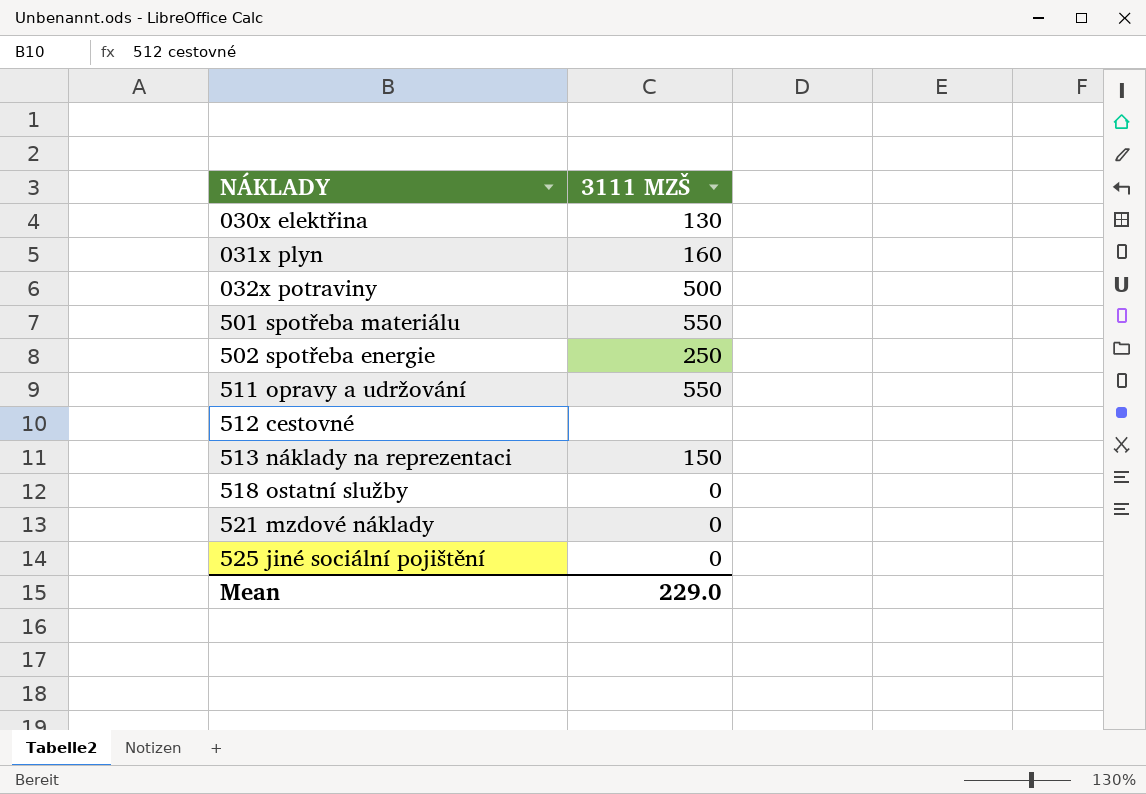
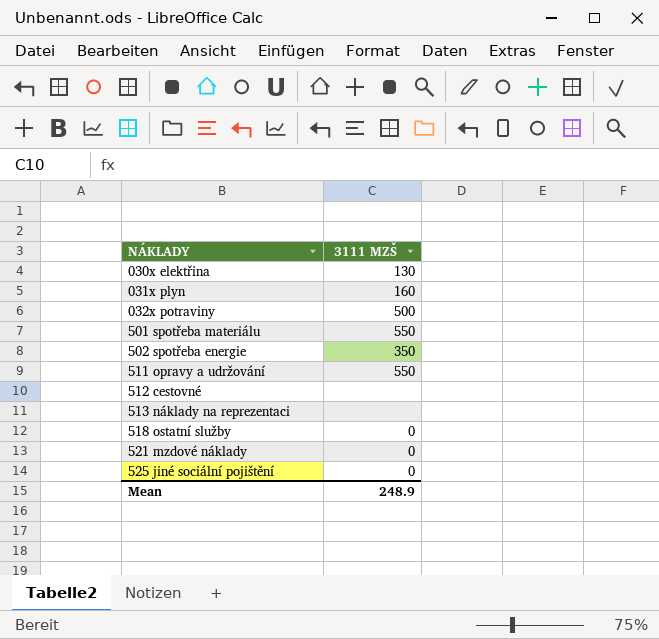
502 spotřeba energie | 3111 MZŠ: 250 -> 350
513 náklady na reprezentaci | 3111 MZŠ: 150 -> none
Mean | 3111 MZŠ: 229.0 -> 248.9

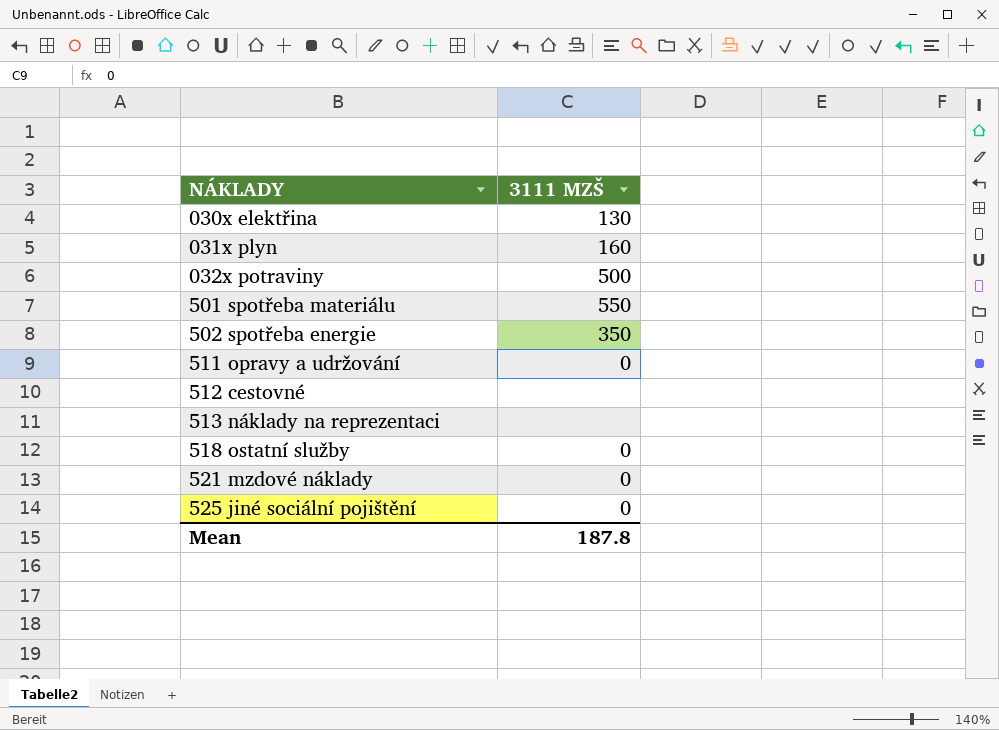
511 opravy a udržování | 3111 MZŠ: 550 -> 0
Mean | 3111 MZŠ: 248.9 -> 187.8

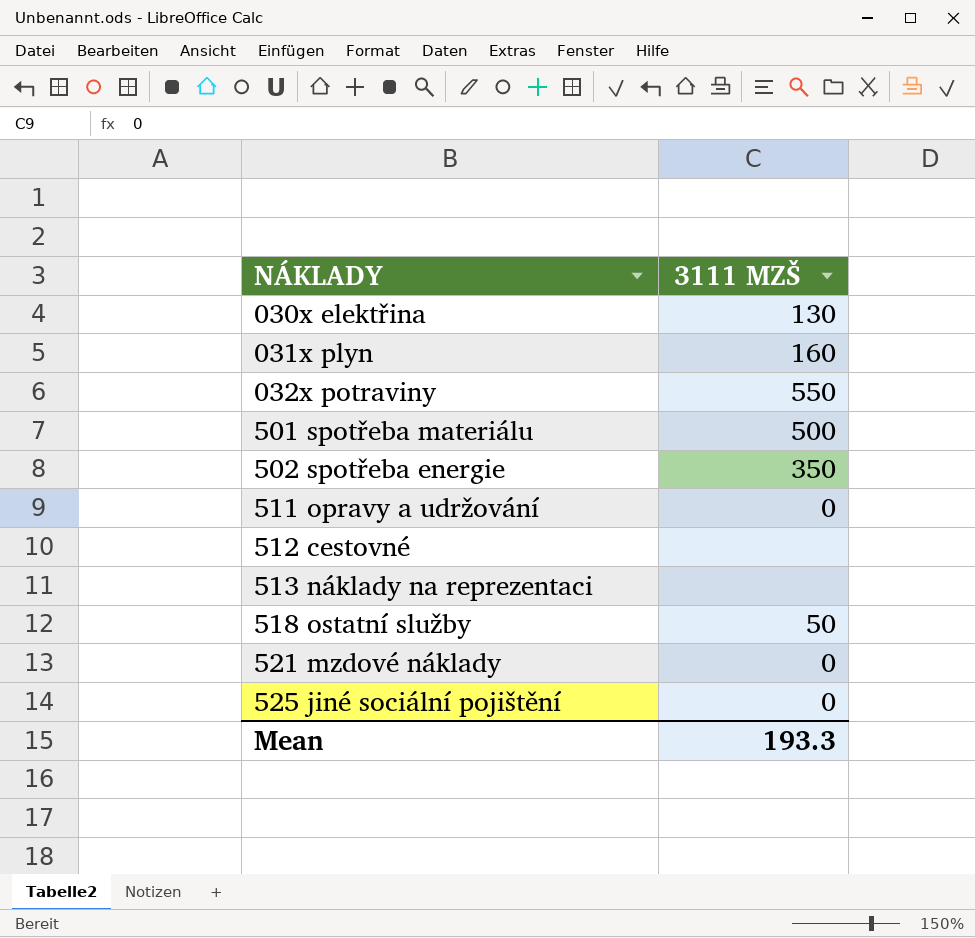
032x potraviny | 3111 MZŠ: 500 -> 550
501 spotřeba materiálu | 3111 MZŠ: 550 -> 500
518 ostatní služby | 3111 MZŠ: 0 -> 50
Mean | 3111 MZŠ: 187.8 -> 193.3

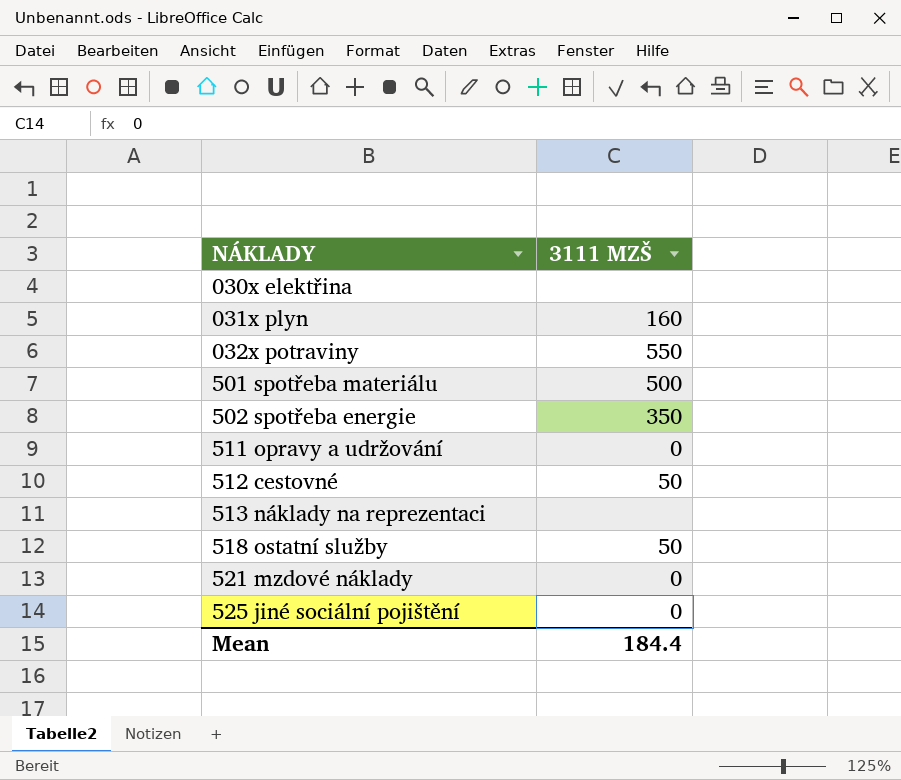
030x elektřina | 3111 MZŠ: 130 -> none
512 cestovné | 3111 MZŠ: none -> 50
Mean | 3111 MZŠ: 193.3 -> 184.4

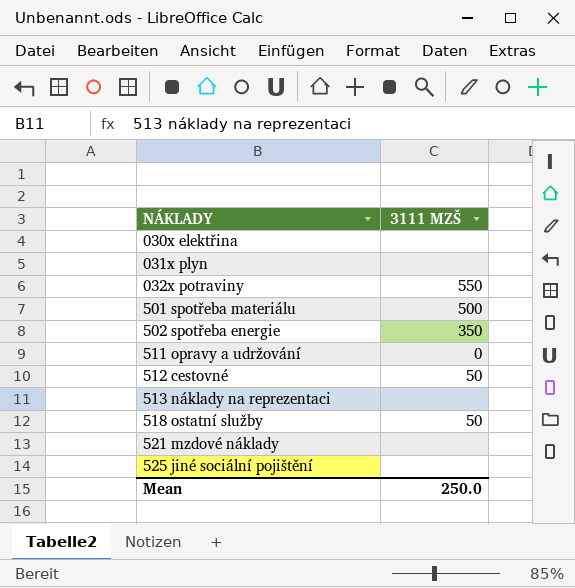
031x plyn | 3111 MZŠ: 160 -> none
521 mzdové náklady | 3111 MZŠ: 0 -> none
525 jiné sociální pojištění | 3111 MZŠ: 0 -> none
Mean | 3111 MZŠ: 184.4 -> 250.0

